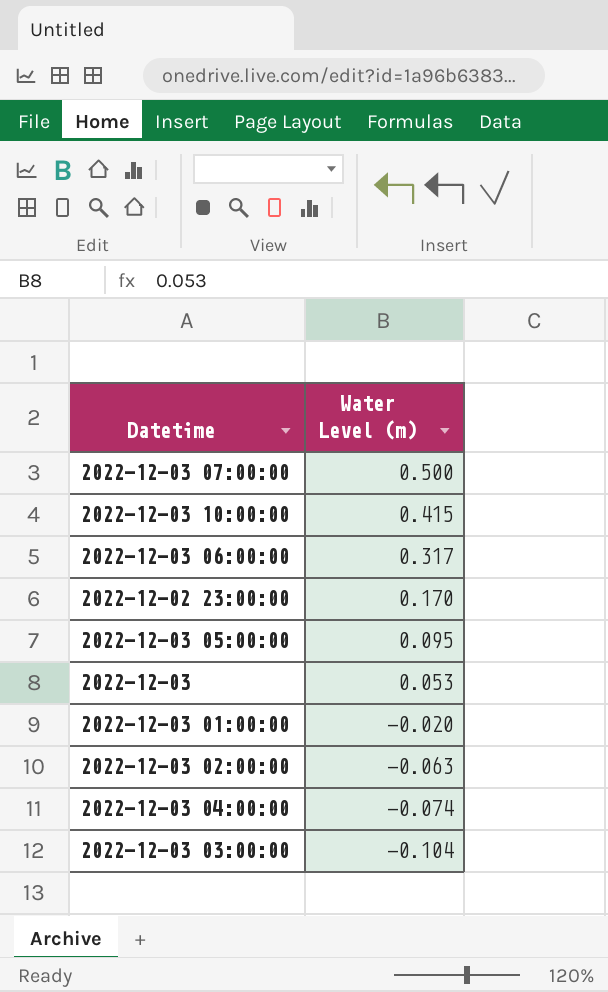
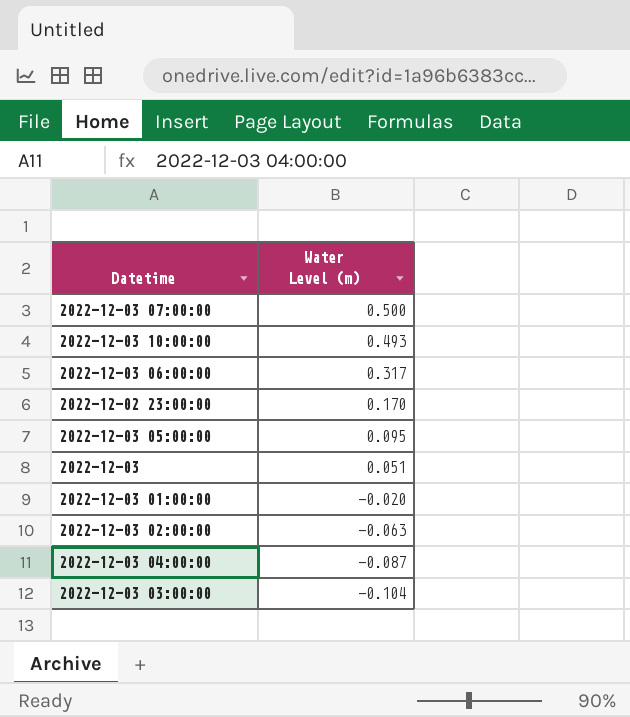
2022-12-03 10:00:00 | Water Level (m): 0.415 -> 0.493
2022-12-03 | Water Level (m): 0.053 -> 0.051
2022-12-03 04:00:00 | Water Level (m): -0.074 -> -0.087

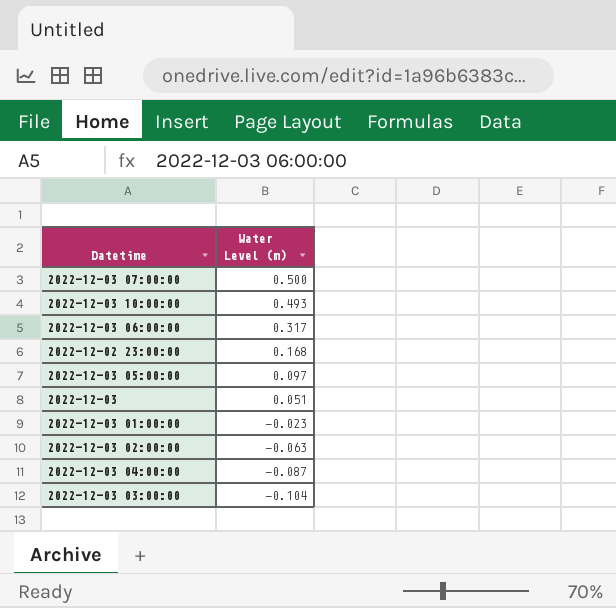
2022-12-02 23:00:00 | Water Level (m): 0.170 -> 0.168
2022-12-03 05:00:00 | Water Level (m): 0.095 -> 0.097
2022-12-03 01:00:00 | Water Level (m): -0.020 -> -0.023

